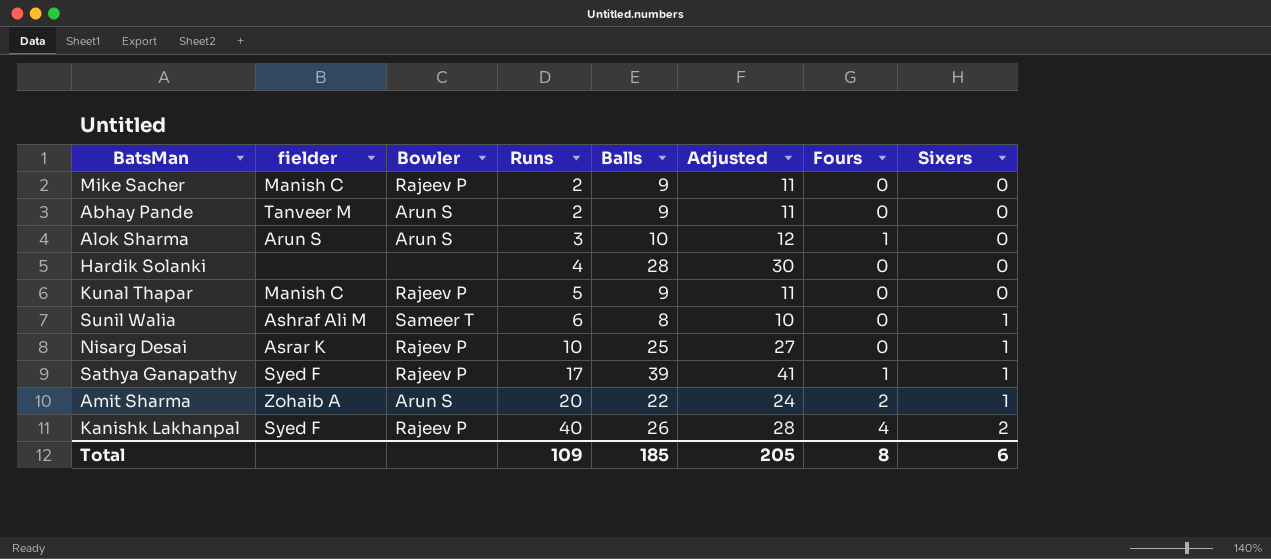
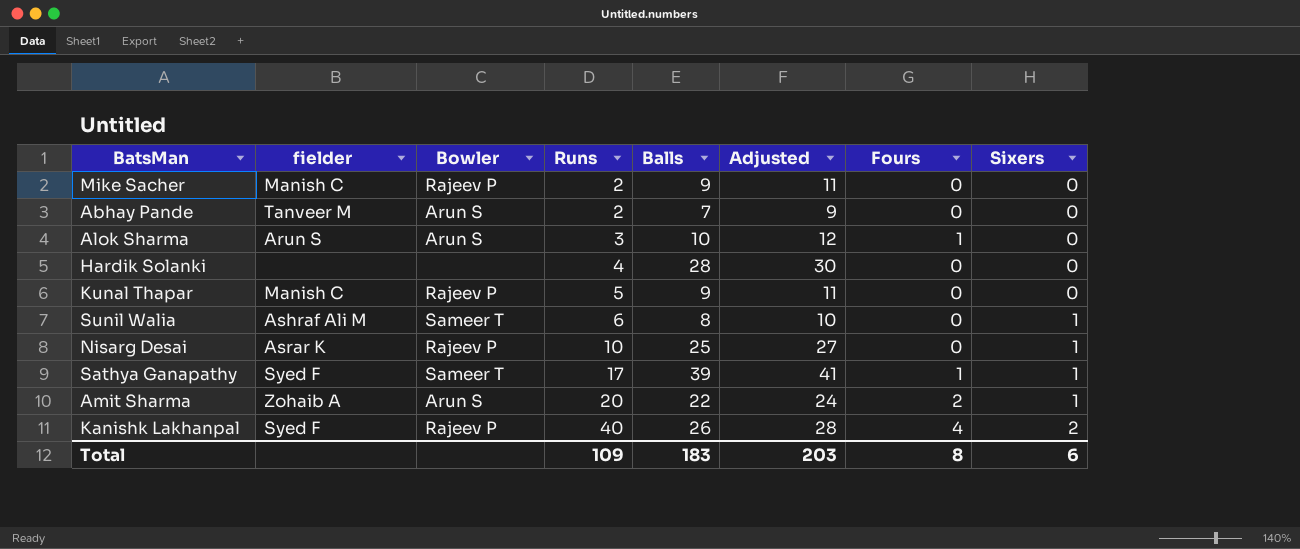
Abhay Pande | Balls: 9 -> 7
Abhay Pande | Adjusted: 11 -> 9
Sathya Ganapathy | Bowler: Rajeev P -> Sameer T
Total | Balls: 185 -> 183
Total | Adjusted: 205 -> 203

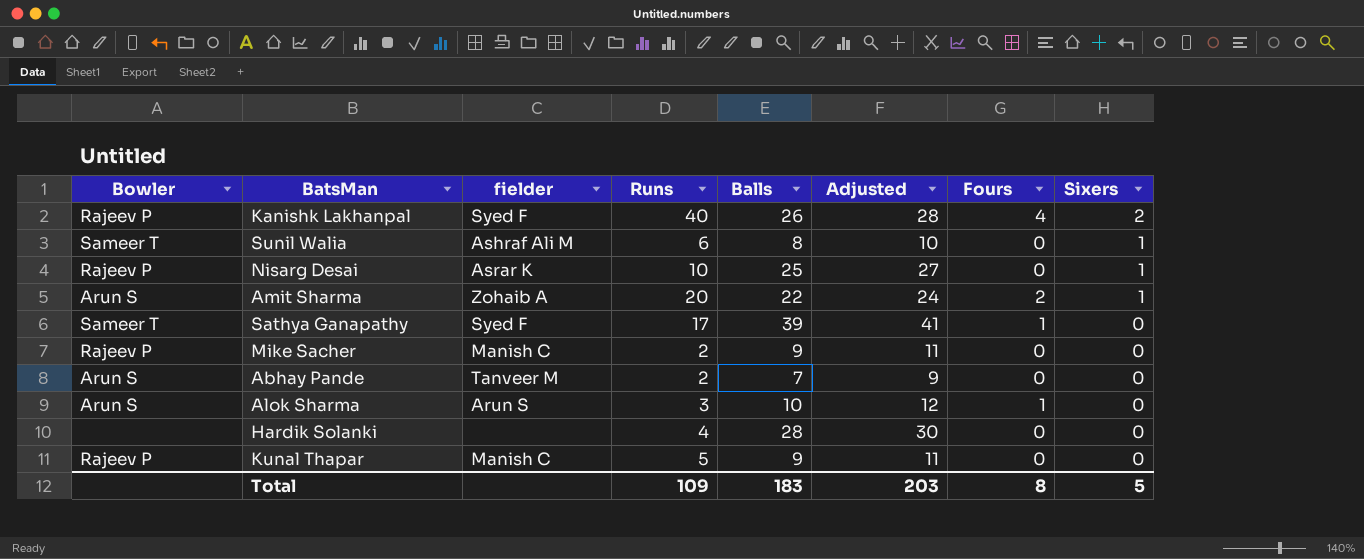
row order: Runs ascending -> Sixers descending
column Bowler | position: 3 -> 1
Sathya Ganapathy | Sixers: 1 -> 0
Total | Sixers: 6 -> 5

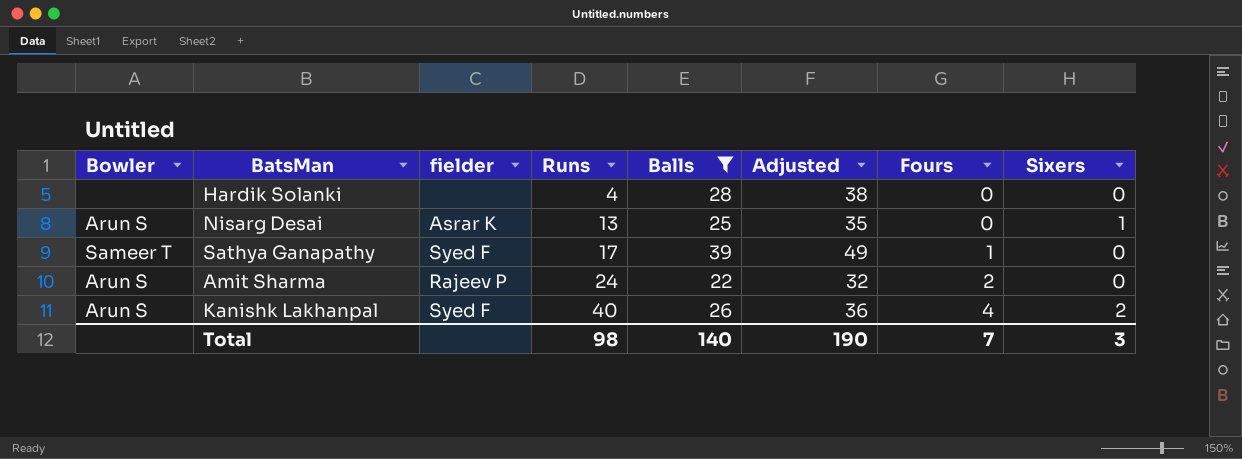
filter: none -> Balls >= 22
row order: Sixers descending -> Runs ascending
column Adjusted | formula: [Balls] + 2 -> [Balls] + 10
Nisarg Desai | Bowler: Rajeev P -> Arun S
Nisarg Desai | Runs: 10 -> 13
Amit Sharma | fielder: Zohaib A -> Rajeev P
Amit Sharma | Runs: 20 -> 24
Amit Sharma | Sixers: 1 -> 0
Kanishk Lakhanpal | Bowler: Rajeev P -> Arun S
Total | Runs: 109 -> 98
Total | Balls: 183 -> 140
Total | Adjusted: 203 -> 190
Total | Fours: 8 -> 7
Total | Sixers: 5 -> 3

